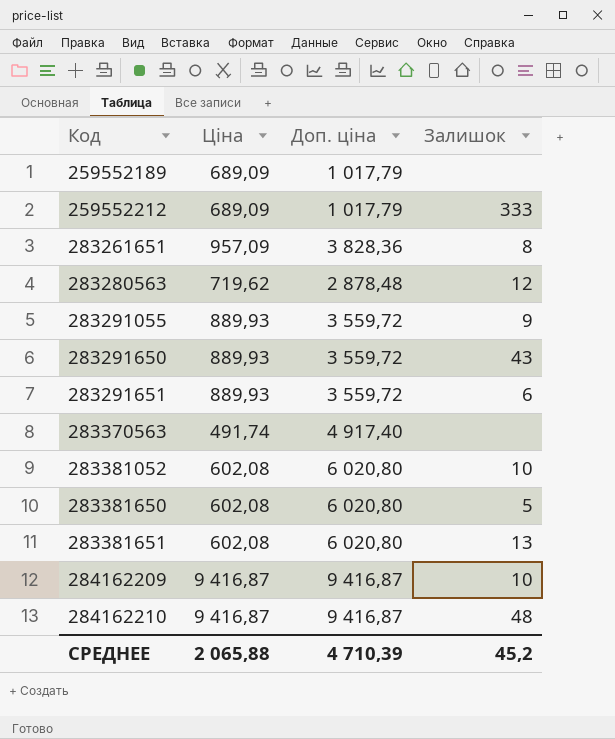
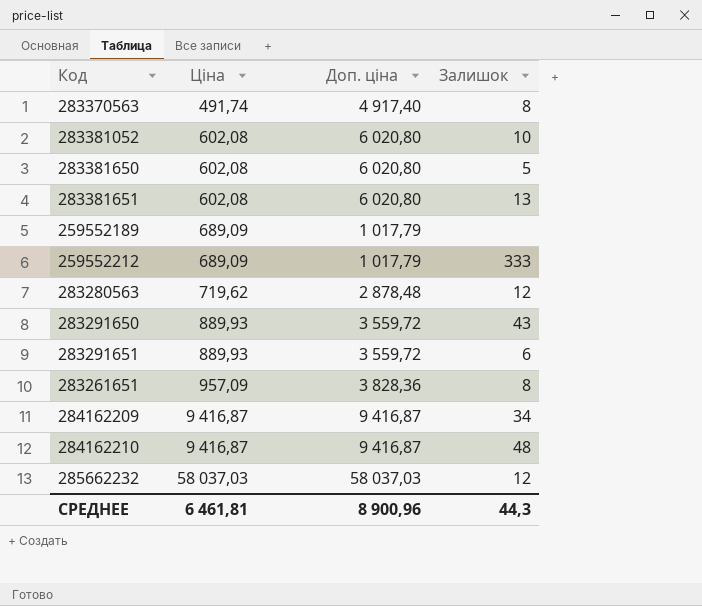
row order: Код ascending -> Ціна ascending
row 283291055: 889,93 | 3 559,72 | 9 -> none
283370563 | Залишок: none -> 8
284162209 | Залишок: 10 -> 34
row 285662232: none -> 58 037,03 | 58 037,03 | 12
СРЕДНЕЕ | Ціна: 2 065,88 -> 6 461,81
СРЕДНЕЕ | Доп. ціна: 4 710,39 -> 8 900,96
СРЕДНЕЕ | Залишок: 45,2 -> 44,3

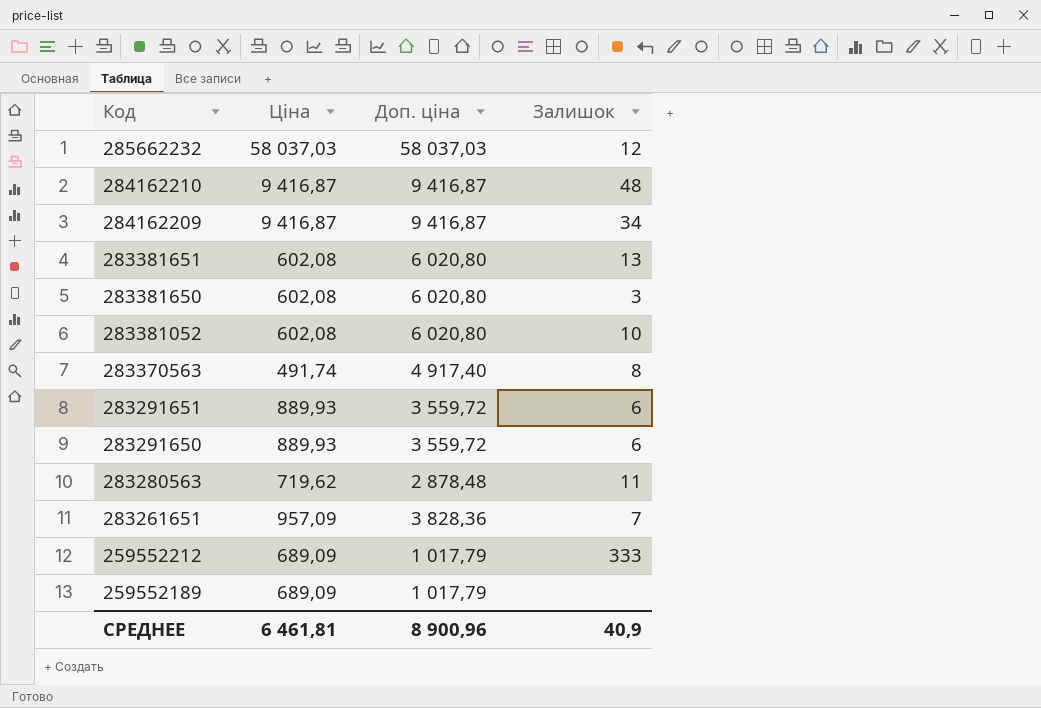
row order: Ціна ascending -> Код descending
283381650 | Залишок: 5 -> 3
283291650 | Залишок: 43 -> 6
283280563 | Залишок: 12 -> 11
283261651 | Залишок: 8 -> 7
СРЕДНЕЕ | Залишок: 44,3 -> 40,9

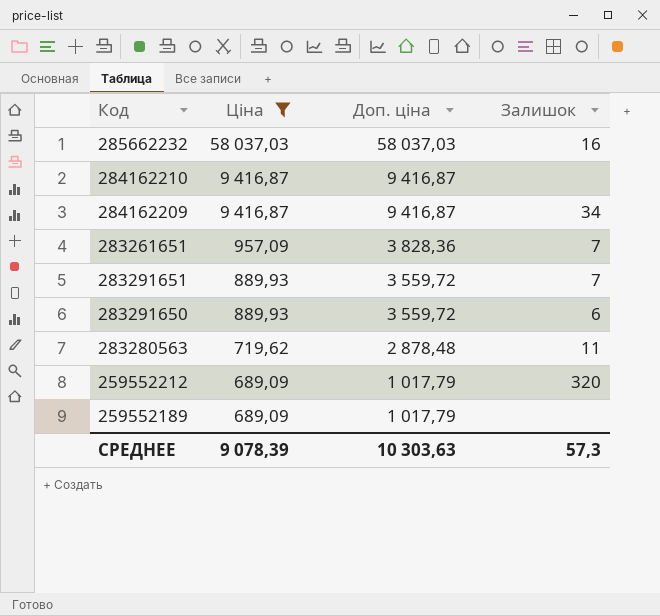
filter: none -> Ціна >= 689,09
row order: Код descending -> Ціна descending
285662232 | Залишок: 12 -> 16
284162210 | Залишок: 48 -> none
283291651 | Залишок: 6 -> 7
259552212 | Залишок: 333 -> 320
СРЕДНЕЕ | Ціна: 6 461,81 -> 9 078,39
СРЕДНЕЕ | Доп. ціна: 8 900,96 -> 10 303,63
СРЕДНЕЕ | Залишок: 40,9 -> 57,3

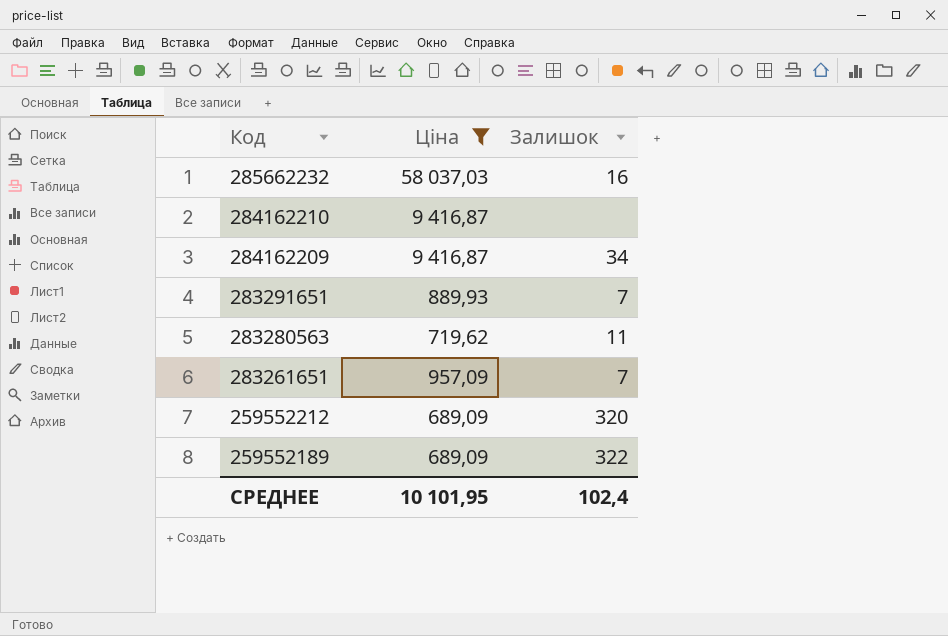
row order: Ціна descending -> Код descending
column Доп. ціна | position: 3 -> none
row 283291650: 889,93 | 3 559,72 | 6 -> none
259552189 | Залишок: none -> 322
СРЕДНЕЕ | Ціна: 9 078,39 -> 10 101,95
СРЕДНЕЕ | Залишок: 57,3 -> 102,4

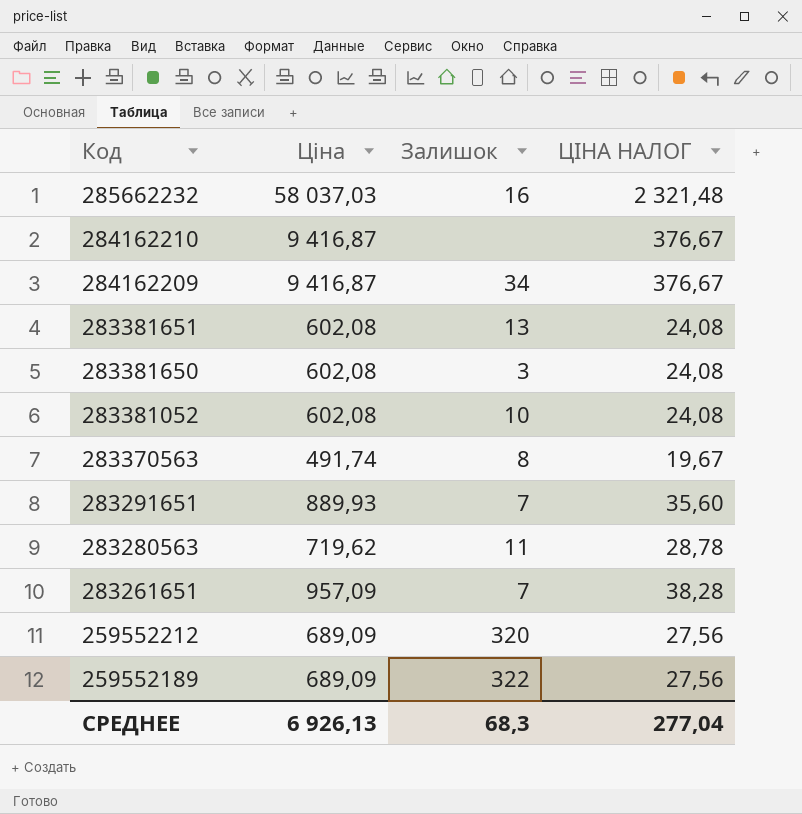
filter: Ціна >= 689,09 -> none
column ЦІНА НАЛОГ | formula: none -> [Ціна] * 0,04
СРЕДНЕЕ | Ціна: 10 101,95 -> 6 926,13
СРЕДНЕЕ | Залишок: 102,4 -> 68,3

